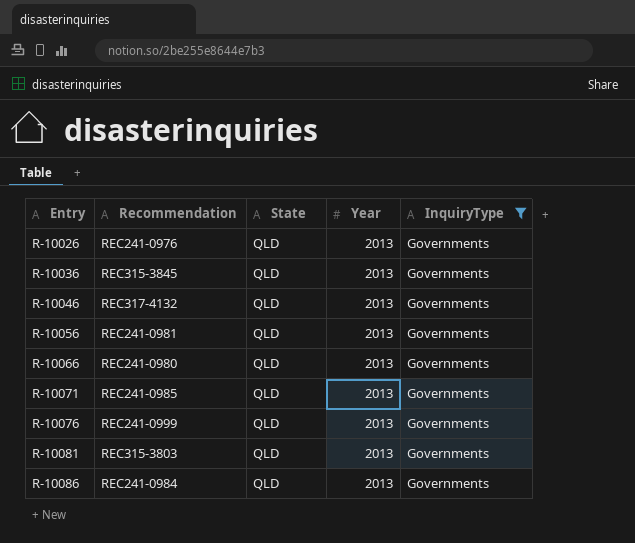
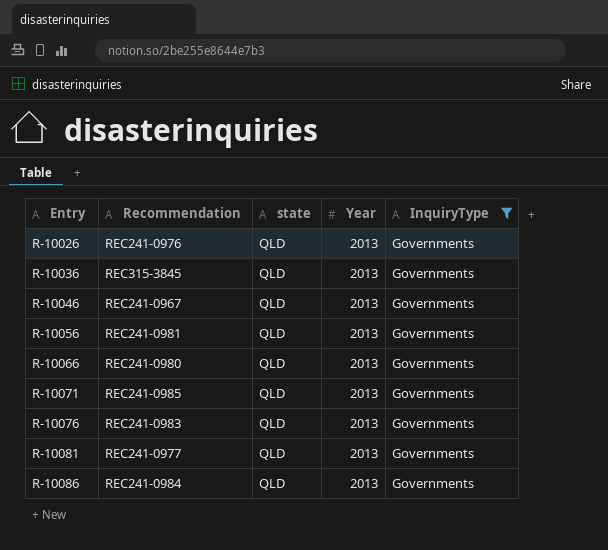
column name: State -> state
R-10046 | Recommendation: REC317-4132 -> REC241-0967
R-10076 | Recommendation: REC241-0999 -> REC241-0983
R-10081 | Recommendation: REC315-3803 -> REC241-0977

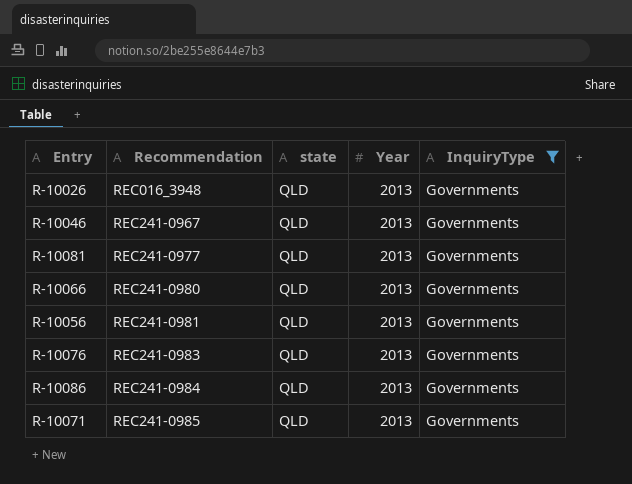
row order: Entry ascending -> Recommendation ascending
row R-10036: REC315-3845 | QLD | 2013 | Governments -> none
R-10026 | Recommendation: REC241-0976 -> REC016_3948

